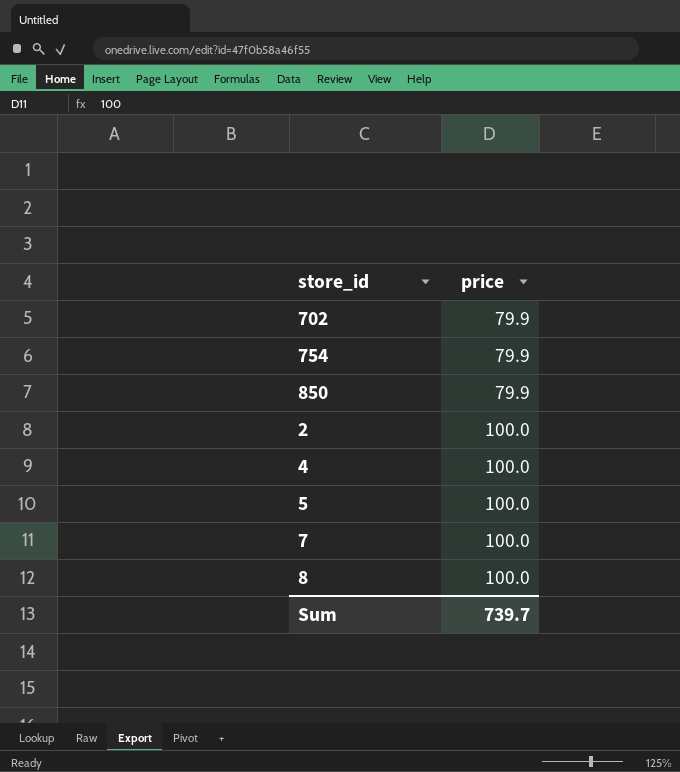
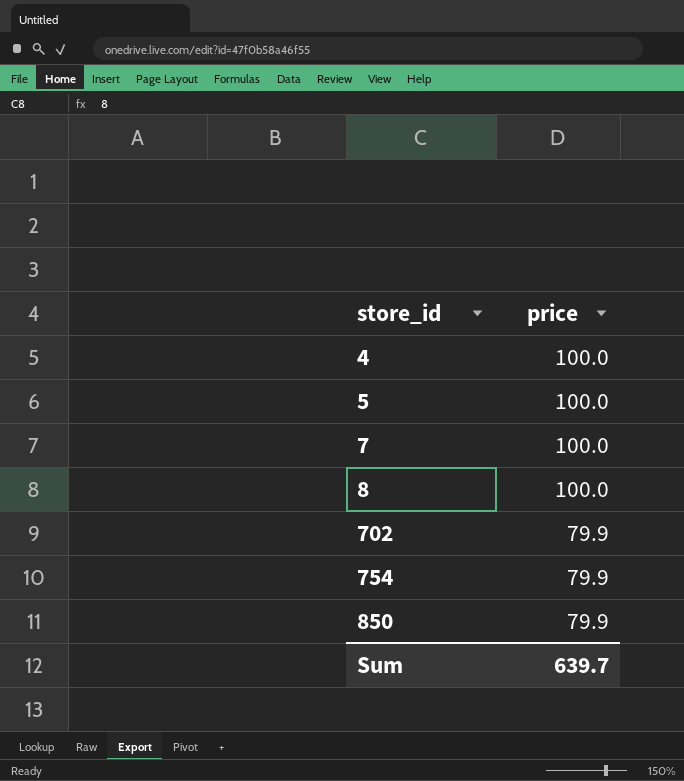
row order: price ascending -> store_id ascending
row 2: 100.0 -> none
Sum | price: 739.7 -> 639.7

